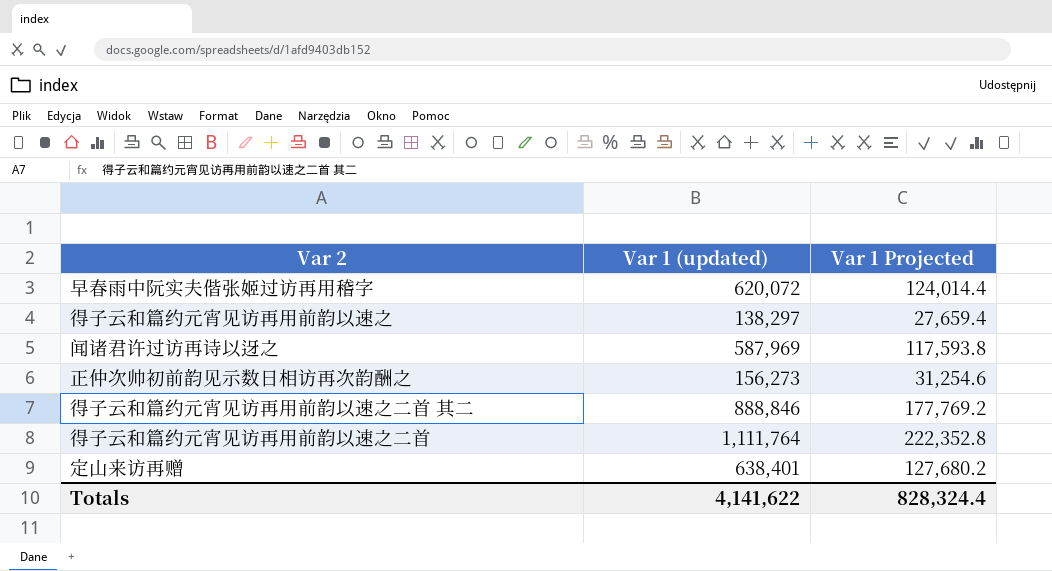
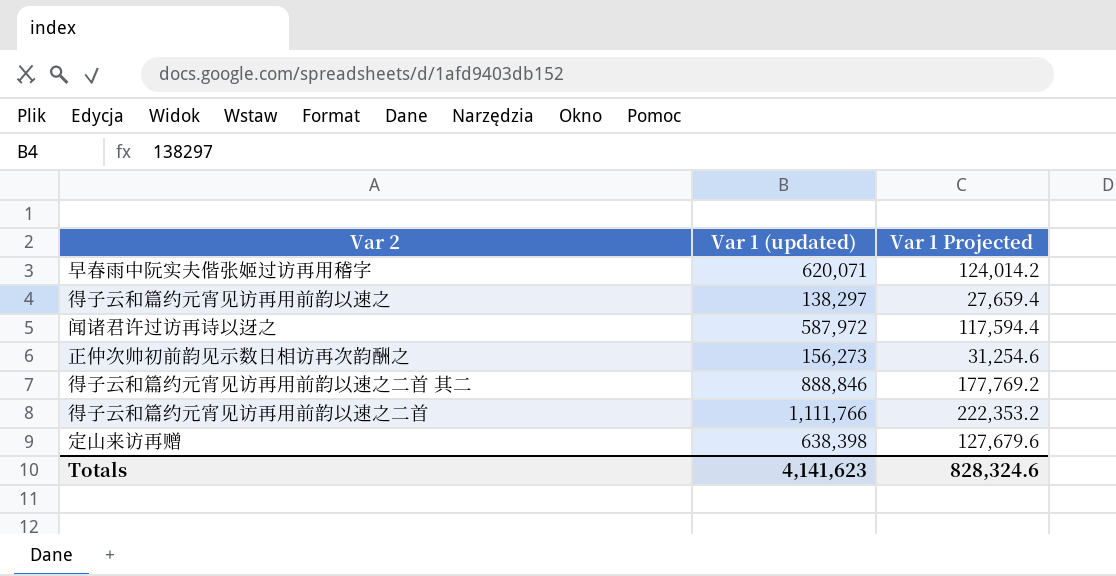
早春雨中阮实夫偕张姬过访再用稽字 | Var 1 (updated): 620,072 -> 620,071
早春雨中阮实夫偕张姬过访再用稽字 | Var 1 Projected: 124,014.4 -> 124,014.2
闻诸君许过访再诗以迓之 | Var 1 (updated): 587,969 -> 587,972
闻诸君许过访再诗以迓之 | Var 1 Projected: 117,593.8 -> 117,594.4
得子云和篇约元宵见访再用前韵以速之二首 | Var 1 (updated): 1,111,764 -> 1,111,766
得子云和篇约元宵见访再用前韵以速之二首 | Var 1 Projected: 222,352.8 -> 222,353.2
定山来访再赠 | Var 1 (updated): 638,401 -> 638,398
定山来访再赠 | Var 1 Projected: 127,680.2 -> 127,679.6
Totals | Var 1 (updated): 4,141,622 -> 4,141,623
Totals | Var 1 Projected: 828,324.4 -> 828,324.6

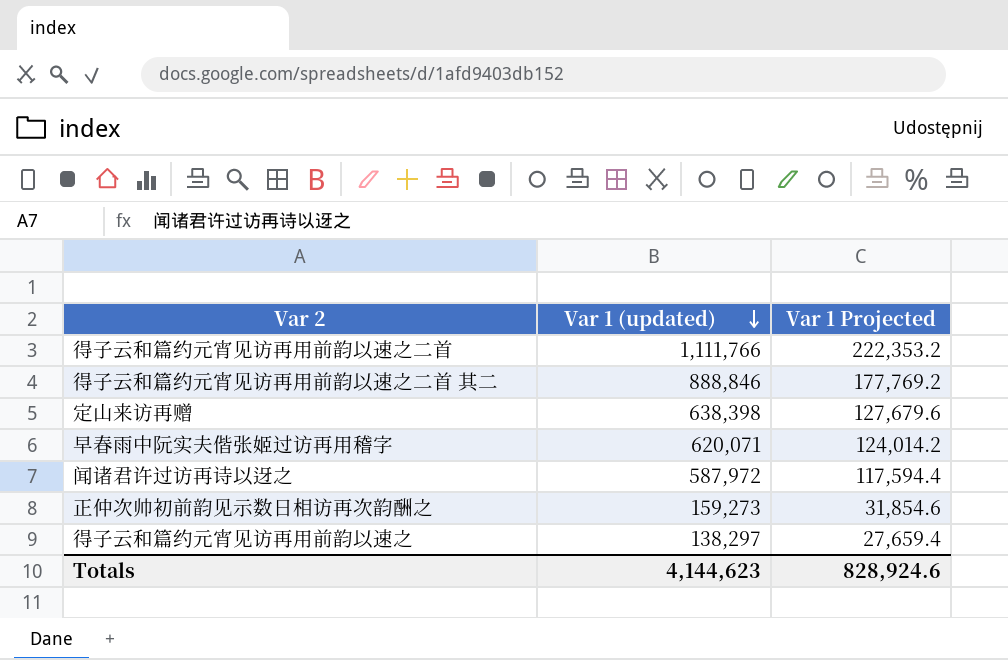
row order: none -> Var 1 (updated) descending
正仲次帅初前韵见示数日相访再次韵酬之 | Var 1 (updated): 156,273 -> 159,273
正仲次帅初前韵见示数日相访再次韵酬之 | Var 1 Projected: 31,254.6 -> 31,854.6
Totals | Var 1 (updated): 4,141,623 -> 4,144,623
Totals | Var 1 Projected: 828,324.6 -> 828,924.6

